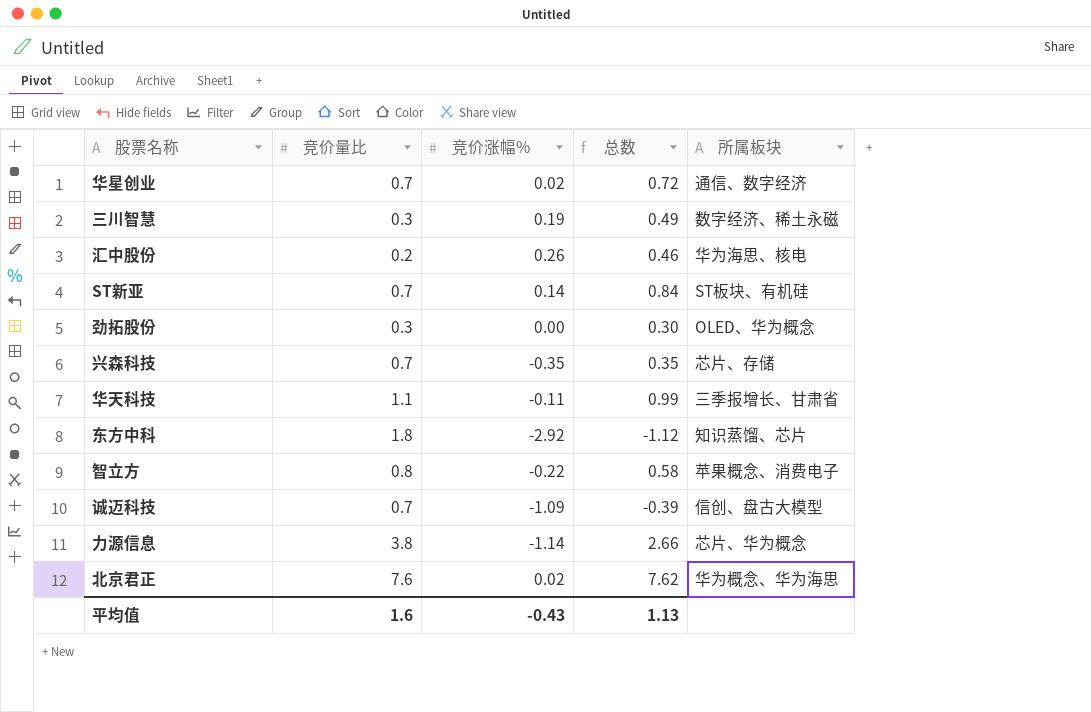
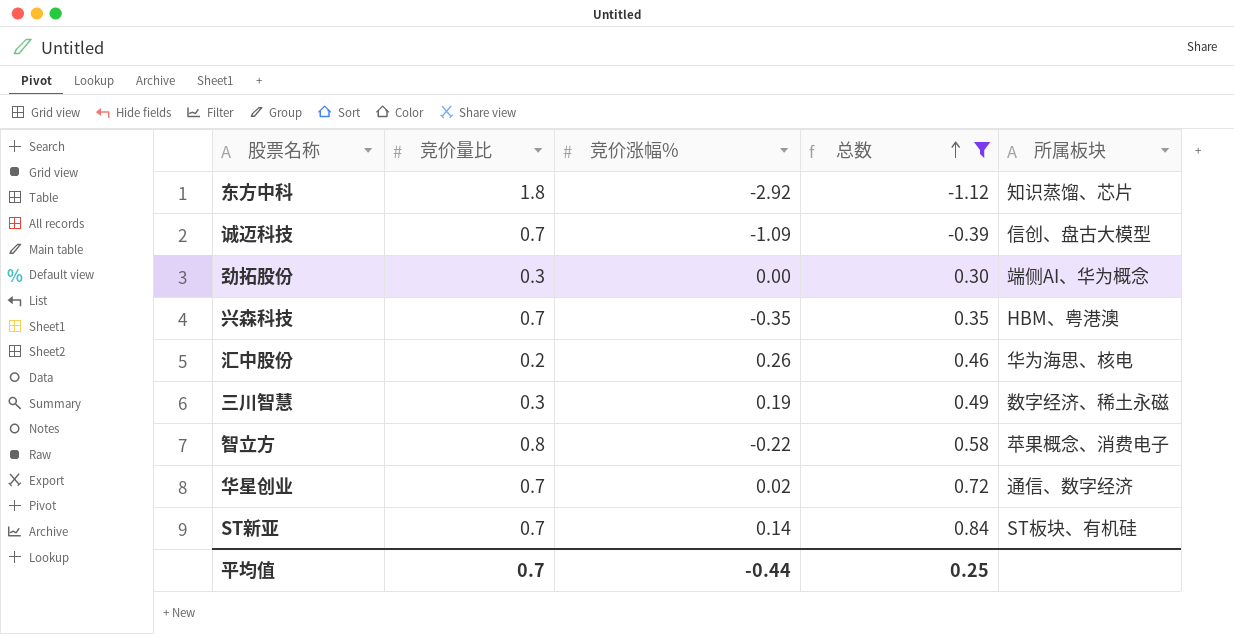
filter: none -> 总数 <= 0.84
row order: none -> 总数 ascending
劲拓股份 | 所属板块: OLED、华为概念 -> 端侧AI、华为概念
兴森科技 | 所属板块: 芯片、存储 -> HBM、粤港澳
平均值 | 竞价量比: 1.6 -> 0.7
平均值 | 竞价涨幅%: -0.43 -> -0.44
平均值 | 总数: 1.13 -> 0.25

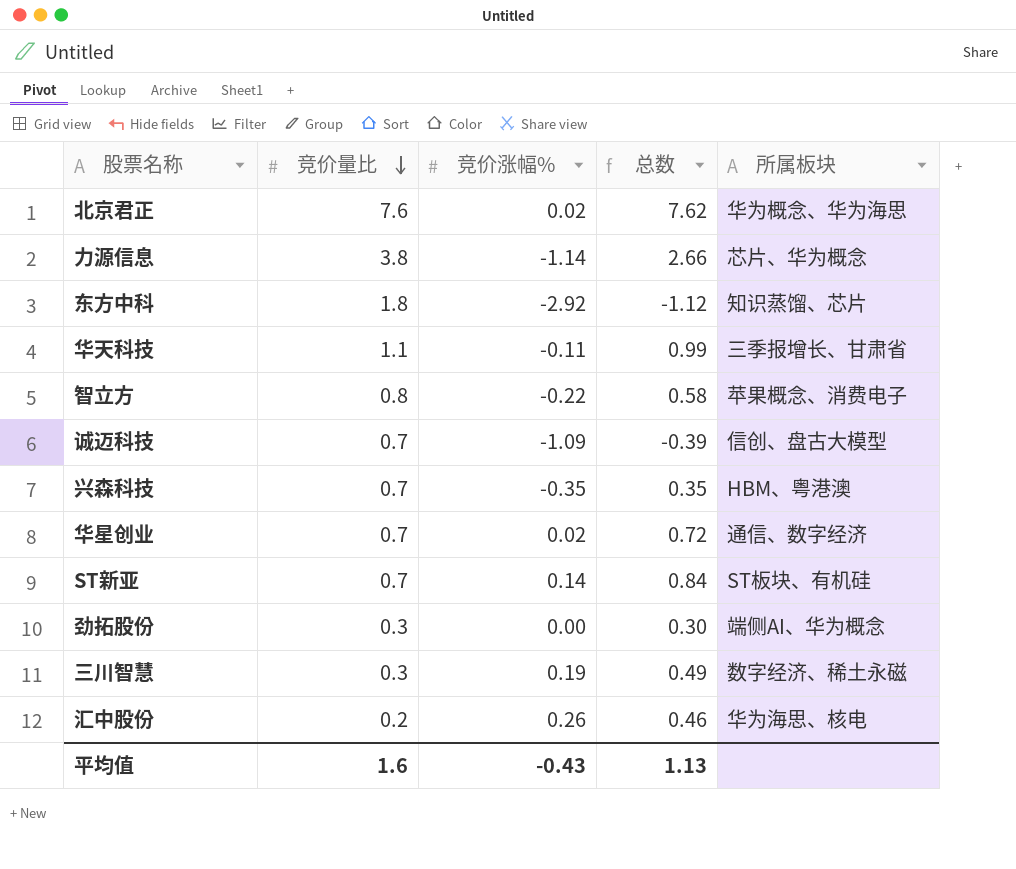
filter: 总数 <= 0.84 -> none
row order: 总数 ascending -> 竞价量比 descending
平均值 | 竞价量比: 0.7 -> 1.6
平均值 | 竞价涨幅%: -0.44 -> -0.43
平均值 | 总数: 0.25 -> 1.13

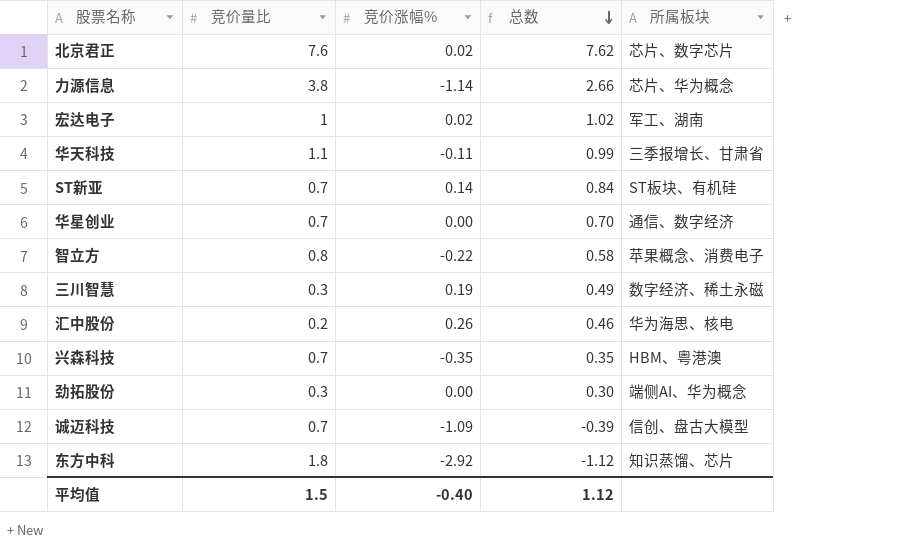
row order: 竞价量比 descending -> 总数 descending
北京君正 | 所属板块: 华为概念、华为海思 -> 芯片、数字芯片
row 宏达电子: none -> 1 | 0.02 | 1.02 | 军工、湖南
华星创业 | 竞价涨幅%: 0.02 -> 0.00
华星创业 | 总数: 0.72 -> 0.70
平均值 | 竞价量比: 1.6 -> 1.5
平均值 | 竞价涨幅%: -0.43 -> -0.40
平均值 | 总数: 1.13 -> 1.12

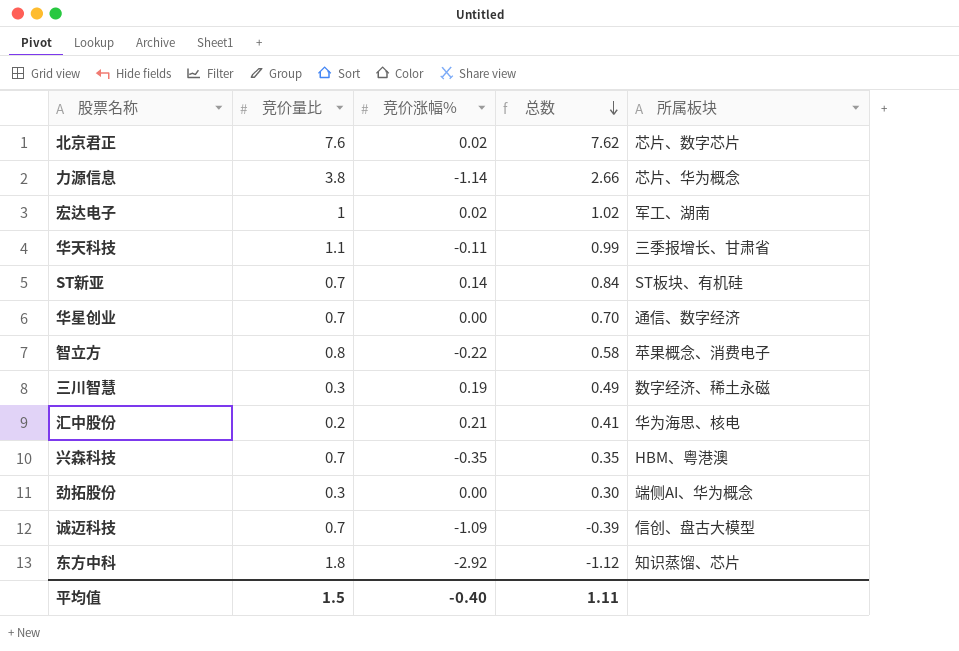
汇中股份 | 竞价涨幅%: 0.26 -> 0.21
汇中股份 | 总数: 0.46 -> 0.41
平均值 | 总数: 1.12 -> 1.11

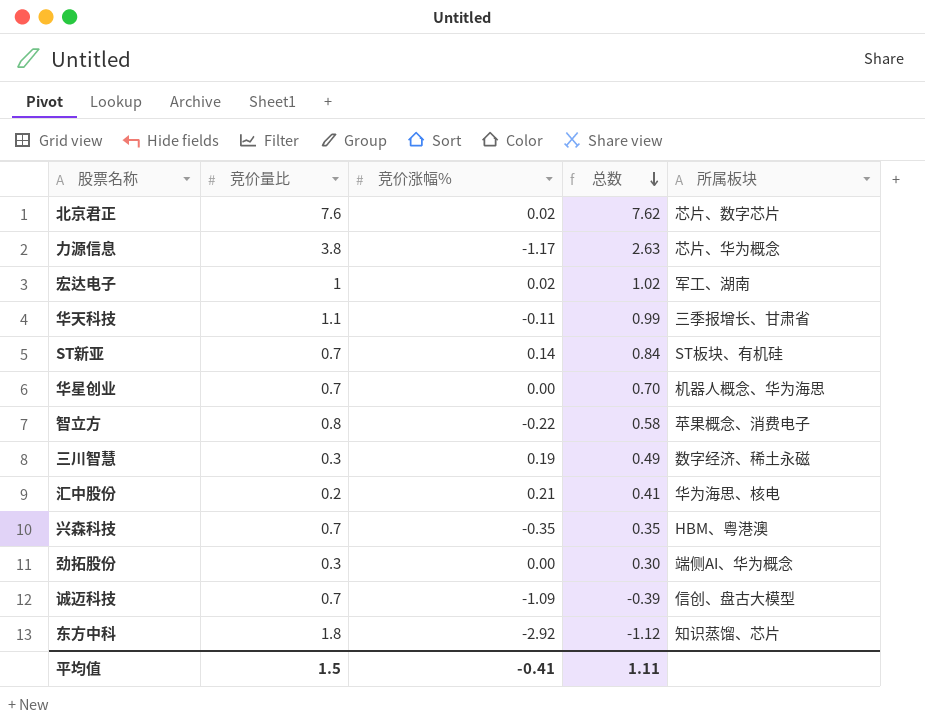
力源信息 | 竞价涨幅%: -1.14 -> -1.17
力源信息 | 总数: 2.66 -> 2.63
华星创业 | 所属板块: 通信、数字经济 -> 机器人概念、华为海思
平均值 | 竞价涨幅%: -0.40 -> -0.41

